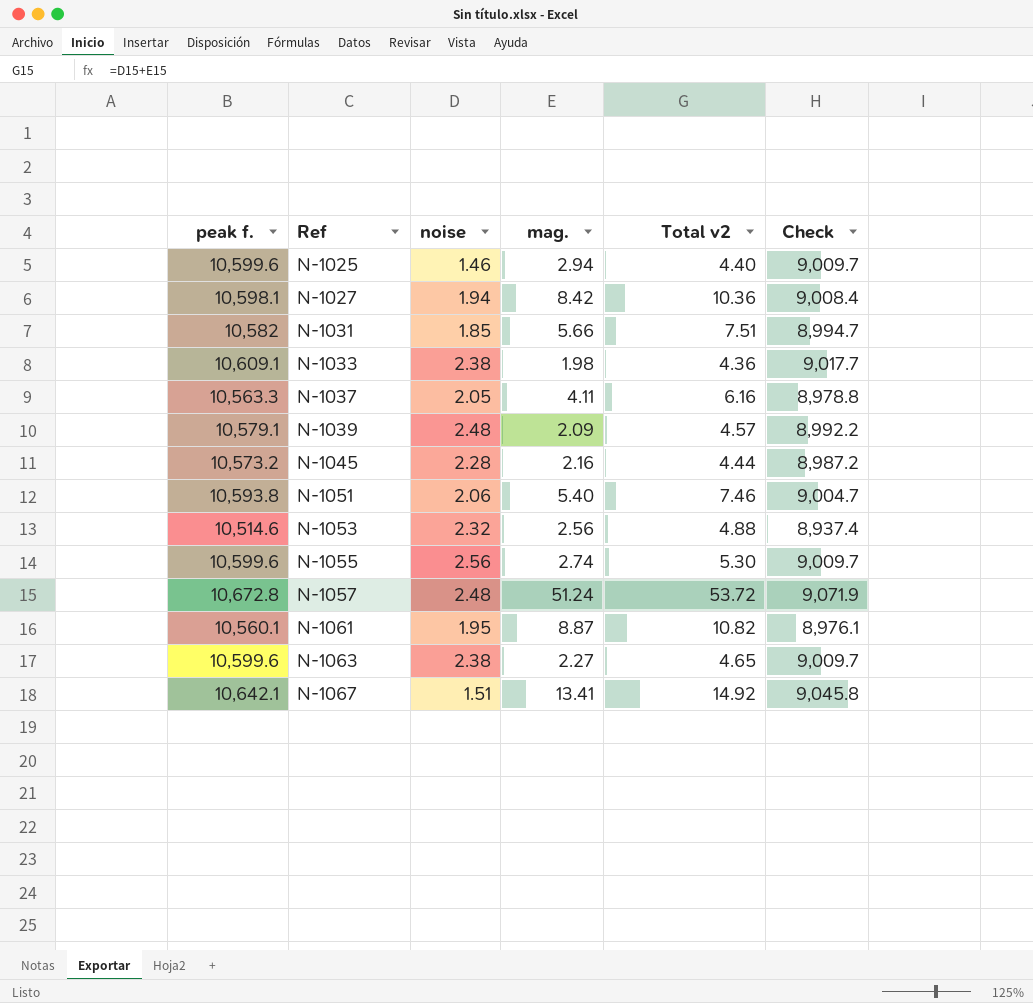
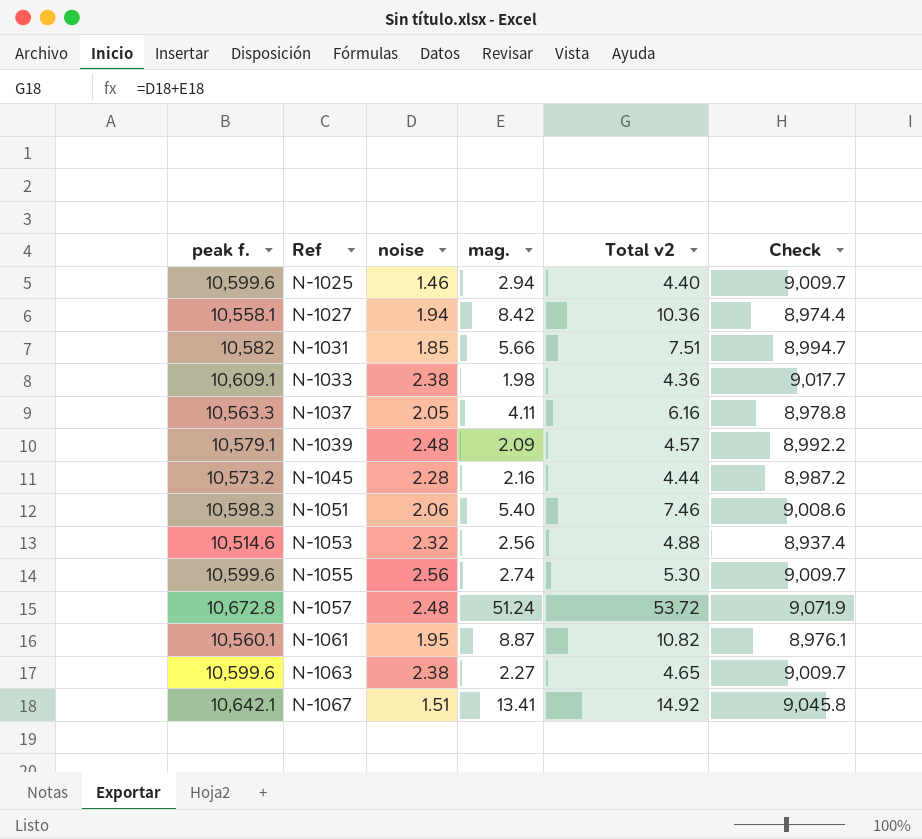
N-1027 | peak f.: 10,598.1 -> 10,558.1
N-1027 | Check: 9,008.4 -> 8,974.4
N-1051 | peak f.: 10,593.8 -> 10,598.3
N-1051 | Check: 9,004.7 -> 9,008.6

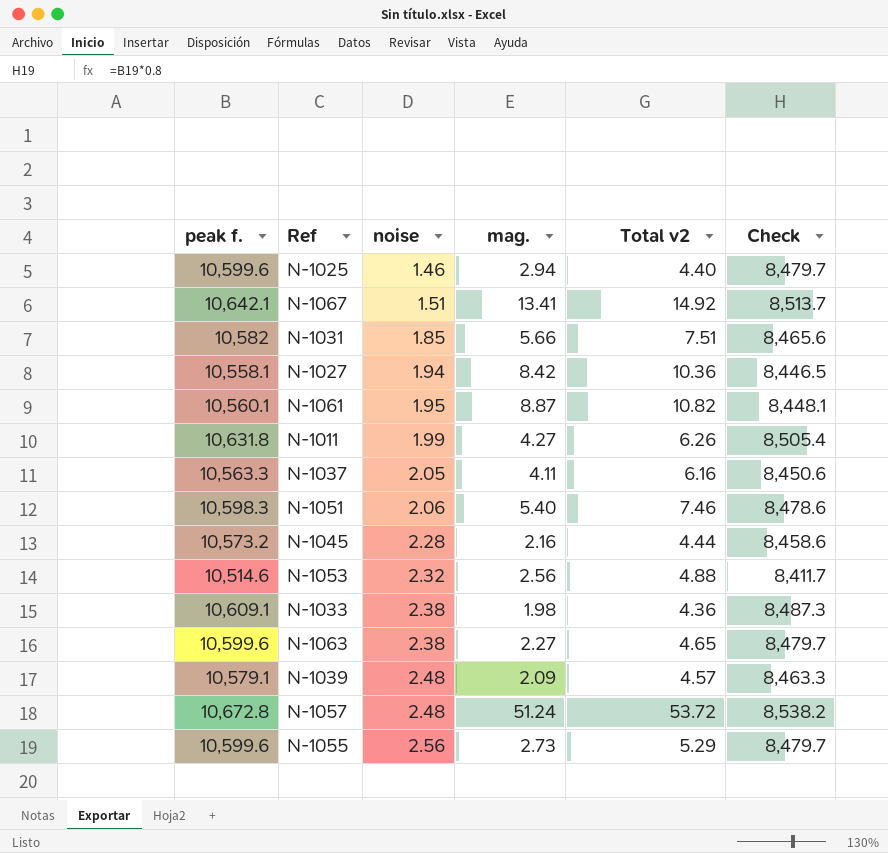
row order: Ref ascending -> noise ascending
column Check | formula: [peak f.] * 0.85 -> [peak f.] * 0.8
row N-1011: none -> 10,631.8 | 1.99 | 4.27 | 6.26 | 8,505.4
N-1055 | mag.: 2.74 -> 2.73
N-1055 | Total v2: 5.30 -> 5.29

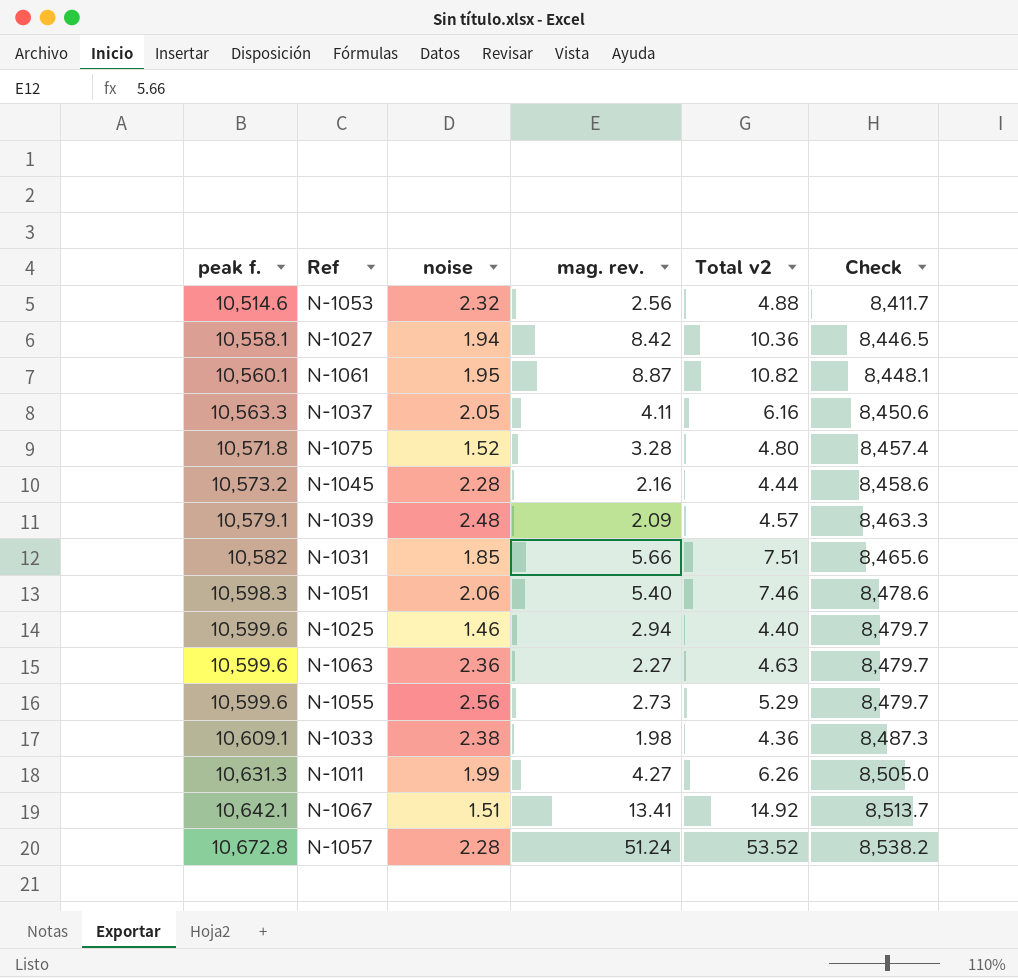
row order: noise ascending -> peak f. ascending
column name: mag. -> mag. rev.
row N-1075: none -> 10,571.8 | 1.52 | 3.28 | 4.80 | 8,457.4
N-1063 | noise: 2.38 -> 2.36
N-1063 | Total v2: 4.65 -> 4.63
N-1011 | peak f.: 10,631.8 -> 10,631.3
N-1011 | Check: 8,505.4 -> 8,505.0
N-1057 | noise: 2.48 -> 2.28
N-1057 | Total v2: 53.72 -> 53.52

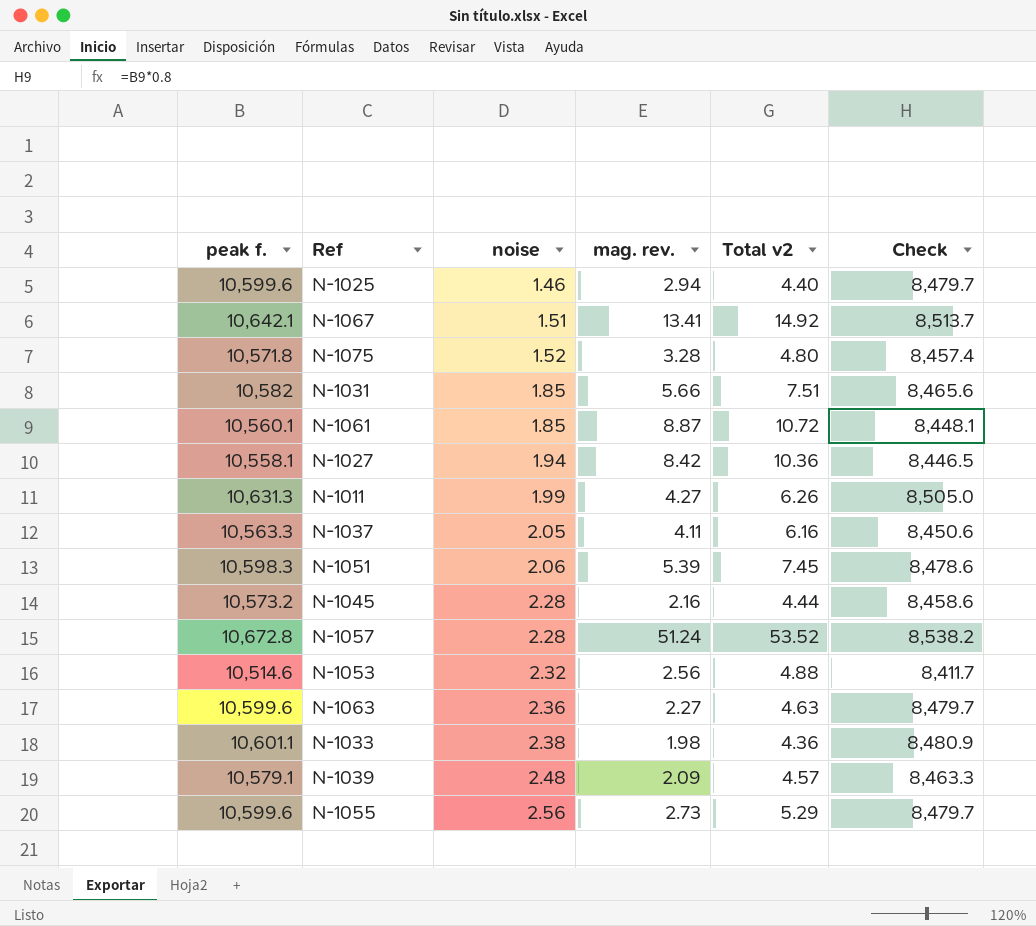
row order: peak f. ascending -> noise ascending
N-1061 | noise: 1.95 -> 1.85
N-1061 | Total v2: 10.82 -> 10.72
N-1051 | mag. rev.: 5.40 -> 5.39
N-1051 | Total v2: 7.46 -> 7.45
N-1033 | peak f.: 10,609.1 -> 10,601.1
N-1033 | Check: 8,487.3 -> 8,480.9

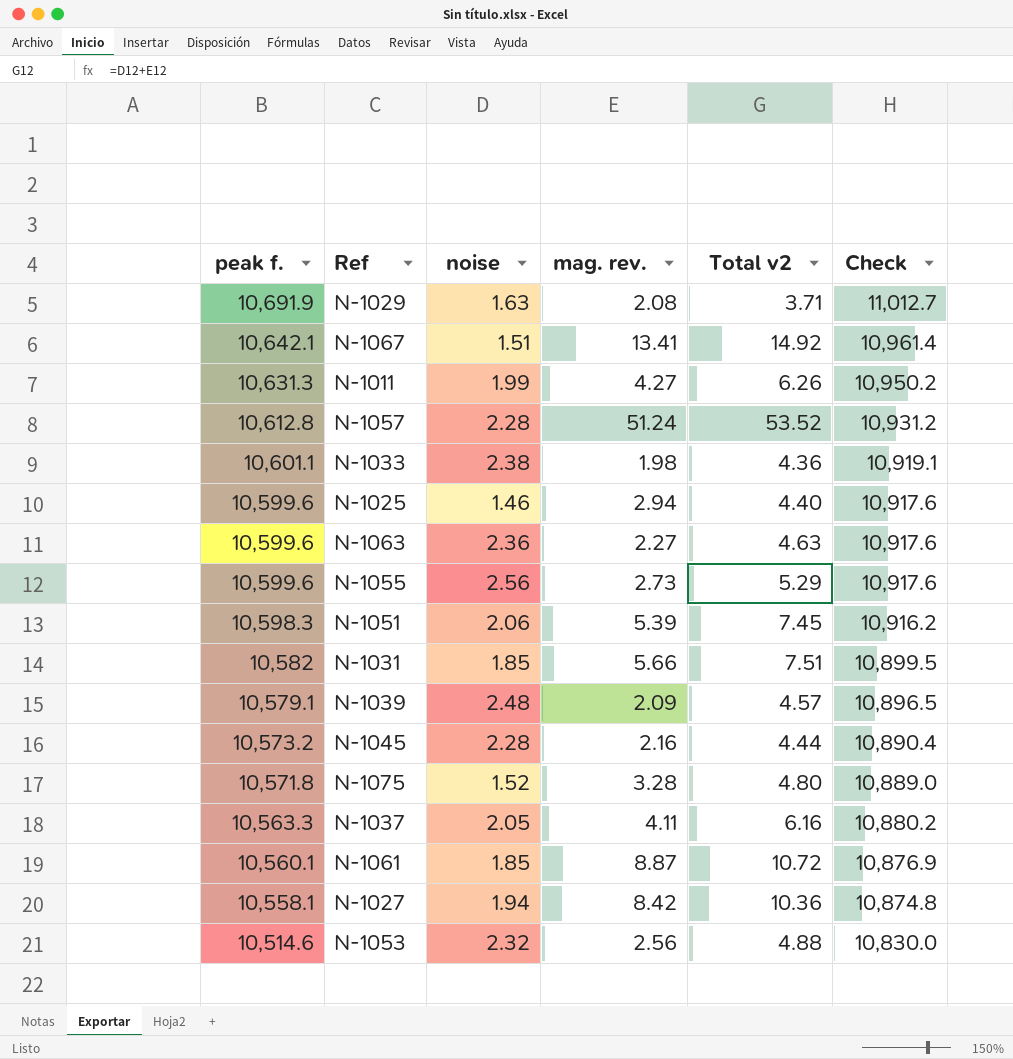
row order: noise ascending -> peak f. descending
column Check | formula: [peak f.] * 0.8 -> [peak f.] * 1.03
row N-1029: none -> 10,691.9 | 1.63 | 2.08 | 3.71 | 11,012.7
N-1057 | peak f.: 10,672.8 -> 10,612.8

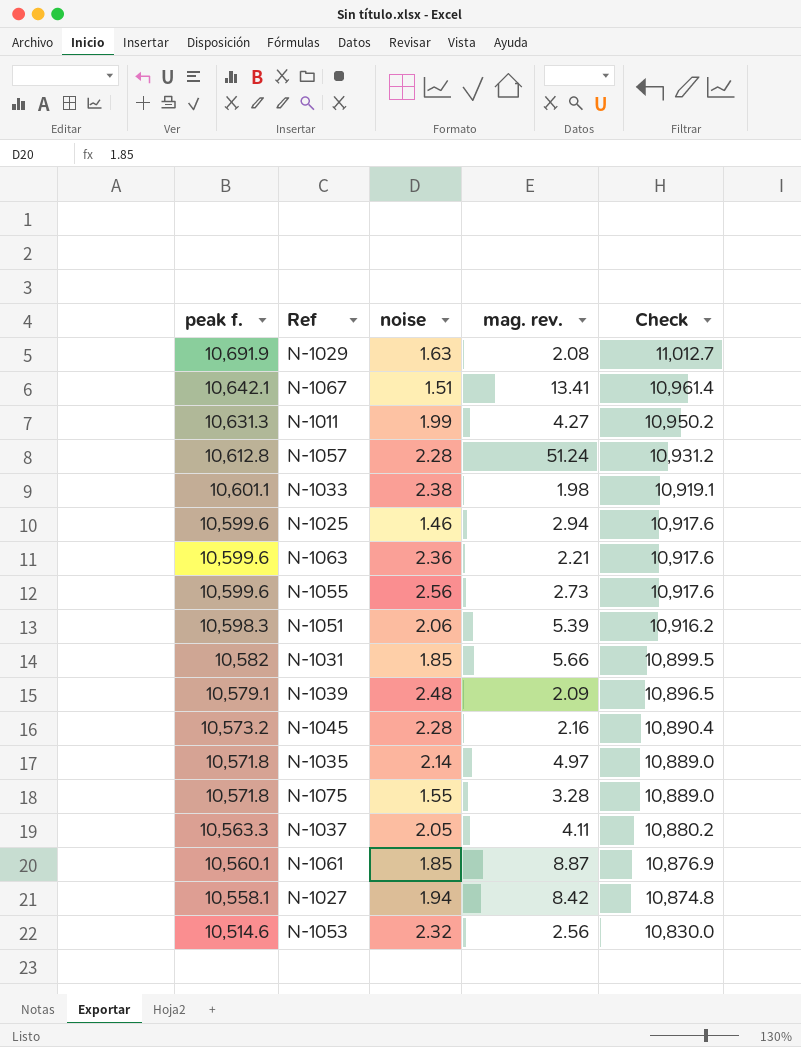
column Total v2 | formula: [noise] + [mag. rev.] -> none
N-1063 | mag. rev.: 2.27 -> 2.21
row N-1035: none -> 10,571.8 | 2.14 | 4.97 | 10,889.0
N-1075 | noise: 1.52 -> 1.55

